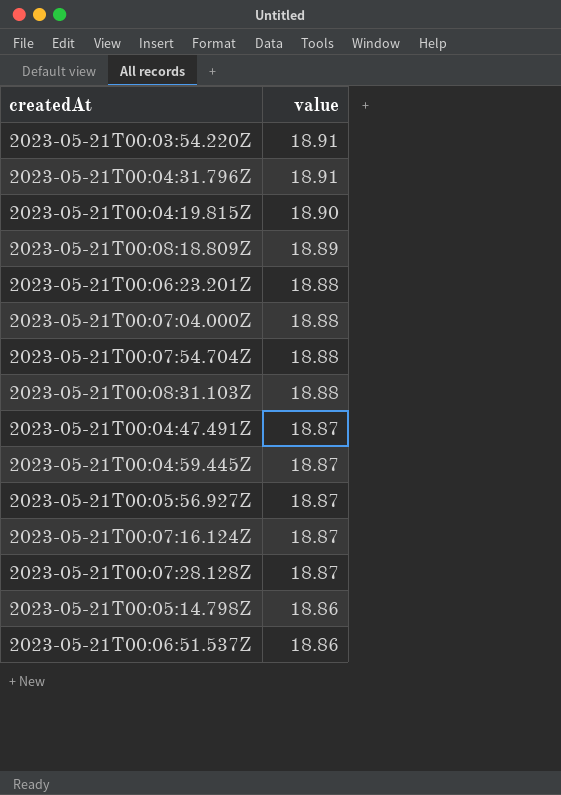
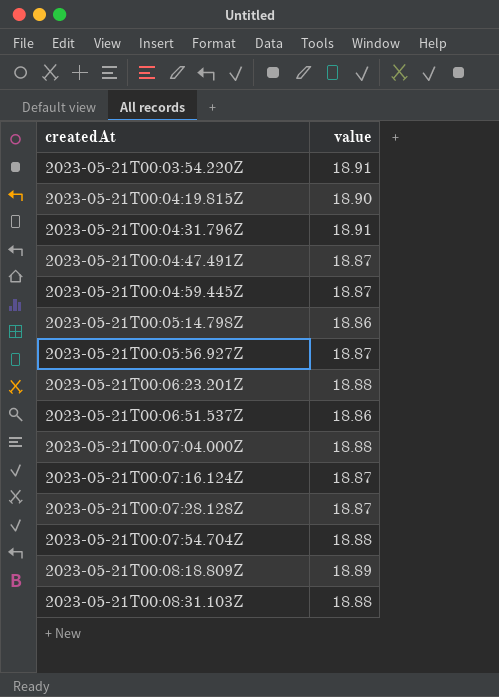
row order: value descending -> createdAt ascending

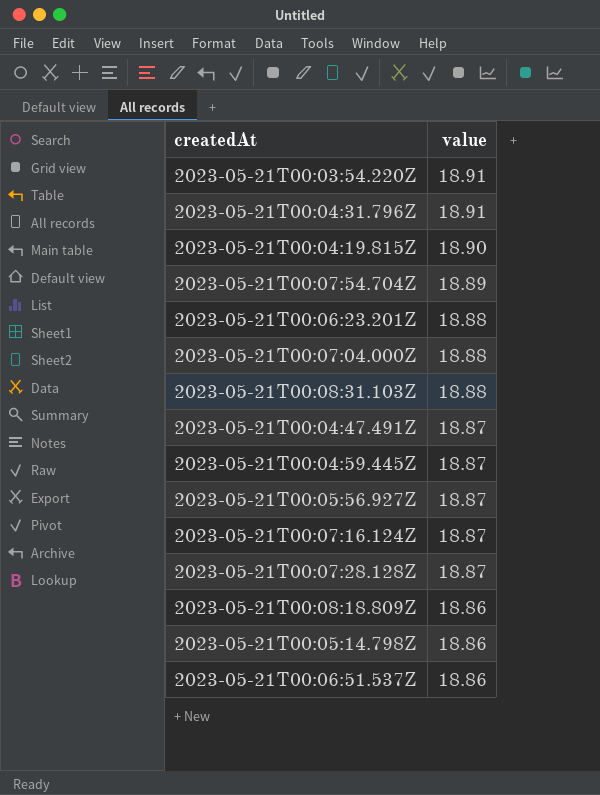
row order: createdAt ascending -> value descending
2023-05-21T00:07:54.704Z | value: 18.88 -> 18.89
2023-05-21T00:08:18.809Z | value: 18.89 -> 18.86

